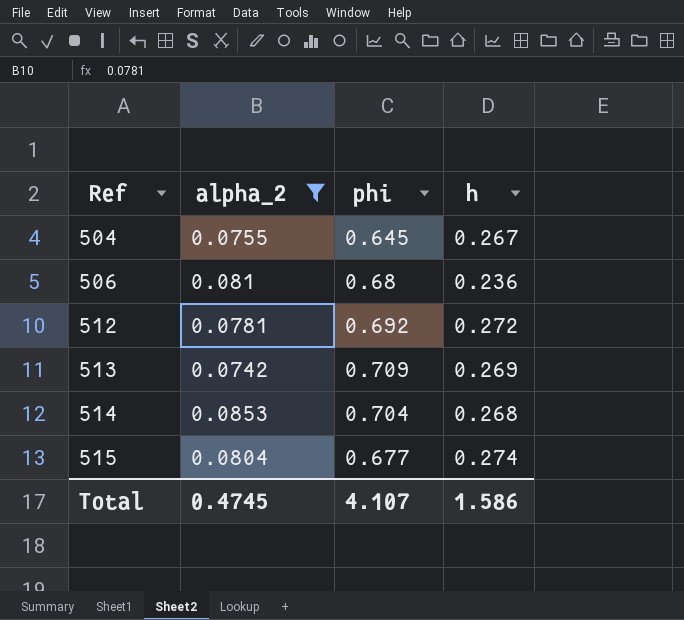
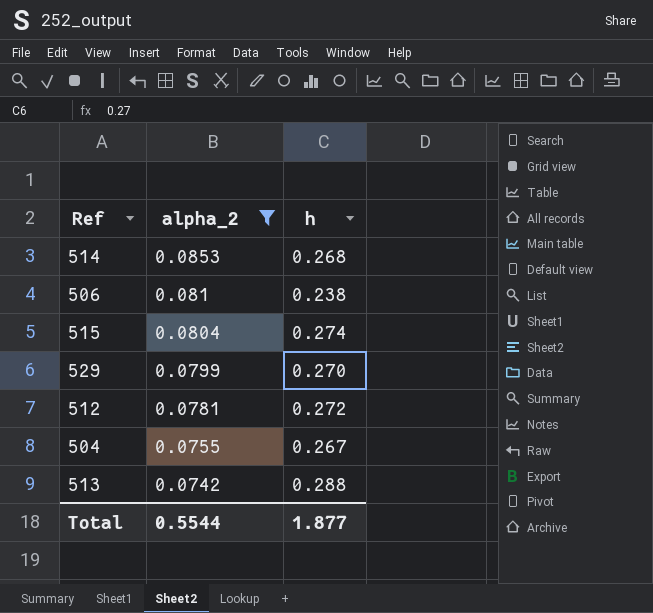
row order: Ref ascending -> alpha_2 descending
column phi | position: 3 -> none
506 | h: 0.236 -> 0.238
row 529: none -> 0.0799 | 0.270
513 | h: 0.269 -> 0.288
Total | alpha_2: 0.4745 -> 0.5544
Total | h: 1.586 -> 1.877

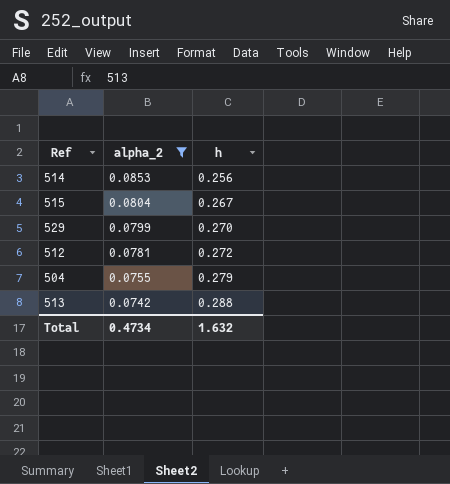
row 506: 0.081 | 0.238 -> none
514 | h: 0.268 -> 0.256
515 | h: 0.274 -> 0.267
504 | h: 0.267 -> 0.279
Total | alpha_2: 0.5544 -> 0.4734
Total | h: 1.877 -> 1.632

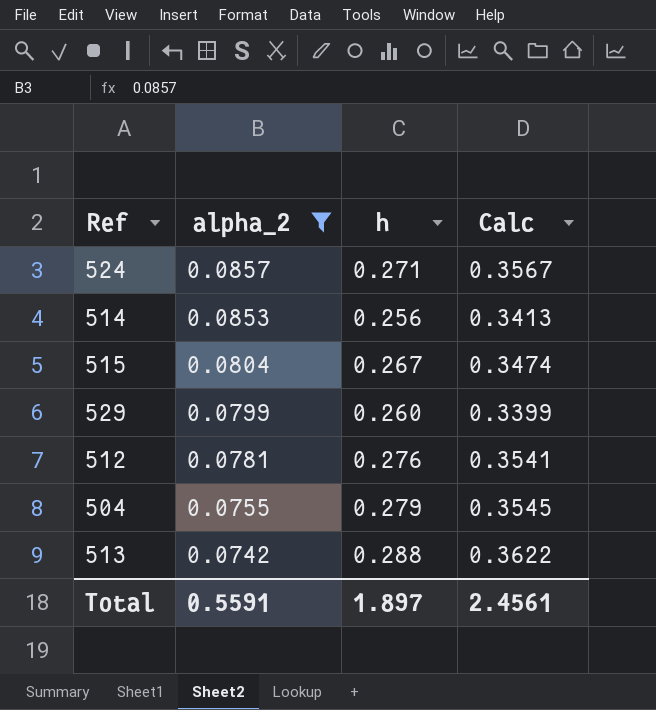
column Calc | formula: none -> [alpha_2] + [h]
row 524: none -> 0.0857 | 0.271 | 0.3567
529 | h: 0.270 -> 0.260
512 | h: 0.272 -> 0.276
Total | alpha_2: 0.4734 -> 0.5591
Total | h: 1.632 -> 1.897

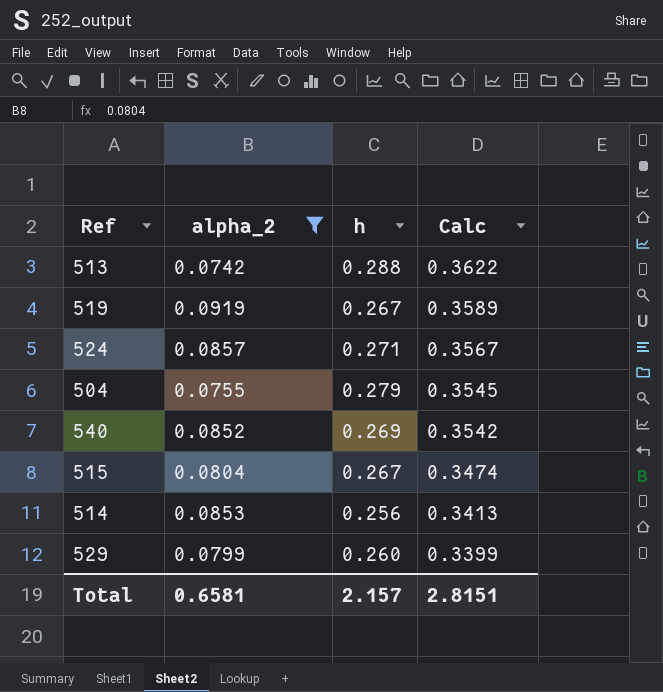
row order: alpha_2 descending -> Calc descending
row 512: 0.0781 | 0.276 | 0.3541 -> none
row 519: none -> 0.0919 | 0.267 | 0.3589
row 540: none -> 0.0852 | 0.269 | 0.3542
Total | alpha_2: 0.5591 -> 0.6581
Total | h: 1.897 -> 2.157
Total | Calc: 2.4561 -> 2.8151

